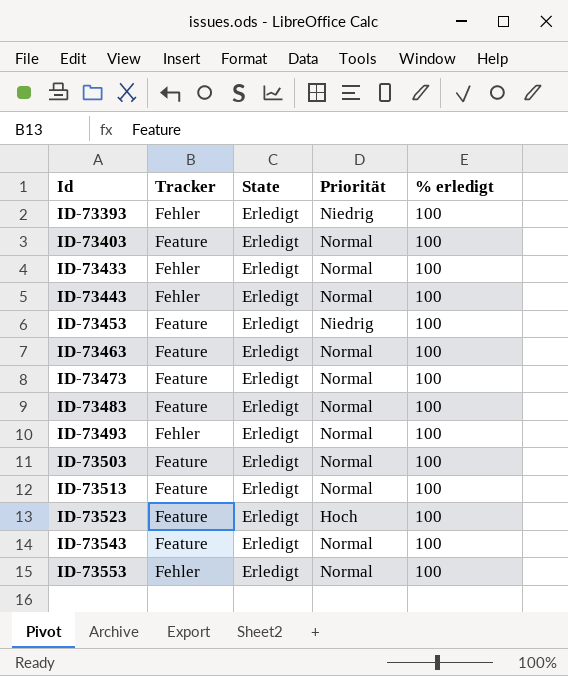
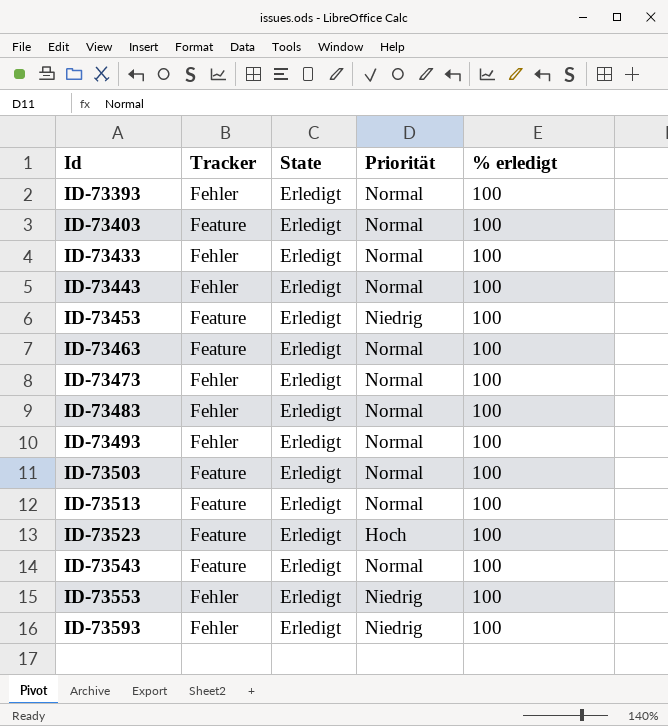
ID-73393 | Priorität: Niedrig -> Normal
ID-73473 | Tracker: Feature -> Fehler
ID-73483 | Tracker: Feature -> Fehler
ID-73553 | Priorität: Normal -> Niedrig
row ID-73593: none -> Fehler | Erledigt | Niedrig | 100

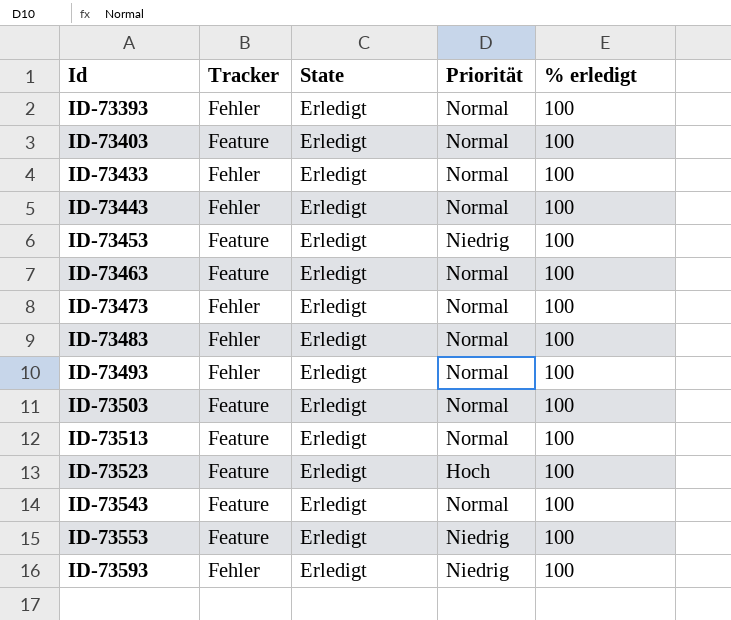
ID-73553 | Tracker: Fehler -> Feature

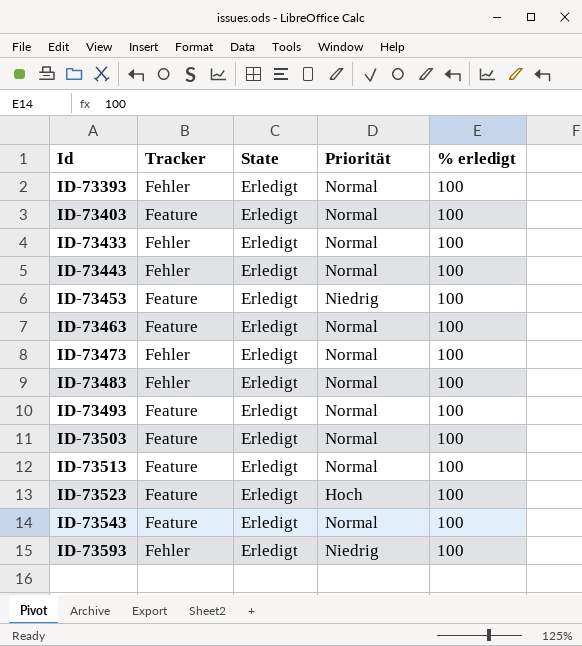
row ID-73553: Feature | Erledigt | Niedrig | 100 -> none
ID-73493 | Tracker: Fehler -> Feature

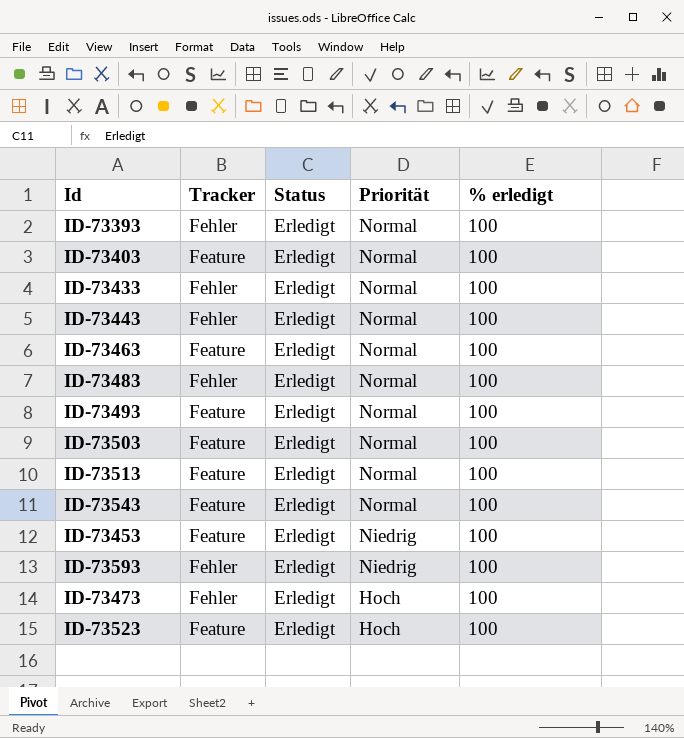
row order: Id ascending -> Priorität descending
column name: State -> Status
ID-73473 | Priorität: Normal -> Hoch

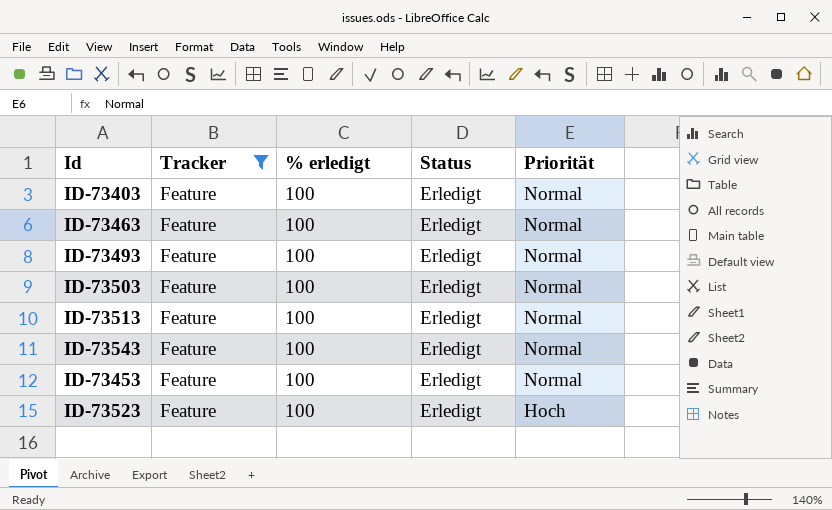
filter: none -> Tracker = Feature
column % erledigt | position: 5 -> 3
ID-73453 | Priorität: Niedrig -> Normal

